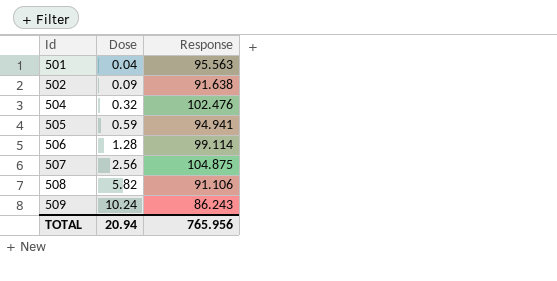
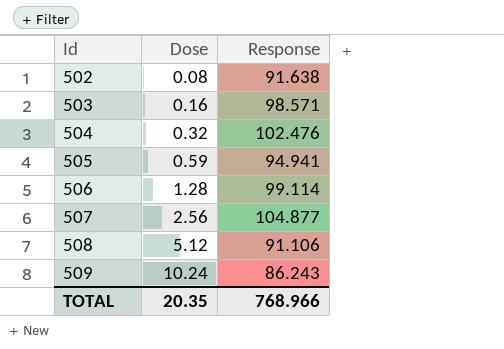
row 501: 0.04 | 95.563 -> none
502 | Dose: 0.09 -> 0.08
row 503: none -> 0.16 | 98.571
507 | Response: 104.875 -> 104.877
508 | Dose: 5.82 -> 5.12
TOTAL | Dose: 20.94 -> 20.35
TOTAL | Response: 765.956 -> 768.966

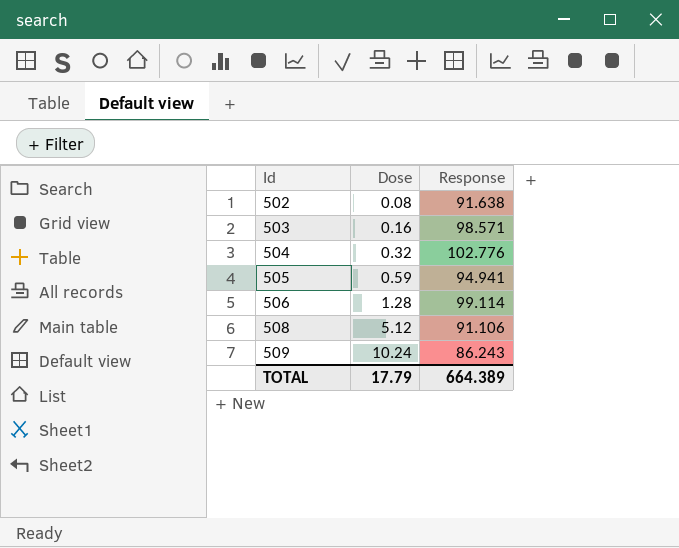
row 507: 2.56 | 104.877 -> none
504 | Response: 102.476 -> 102.776
TOTAL | Dose: 20.35 -> 17.79
TOTAL | Response: 768.966 -> 664.389

